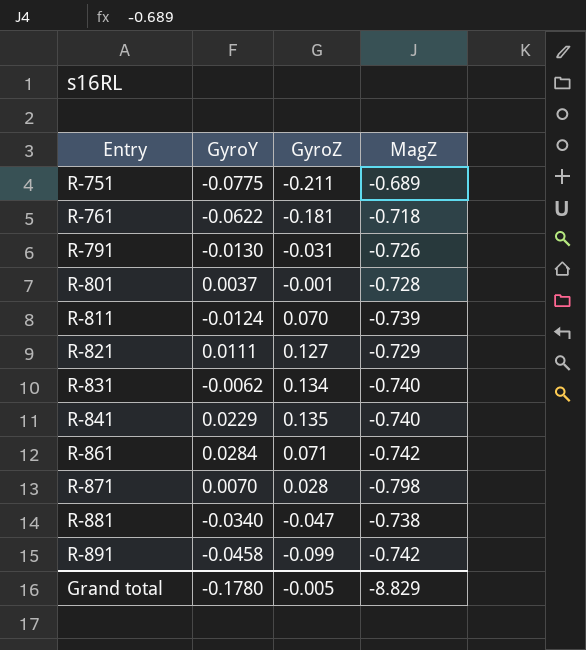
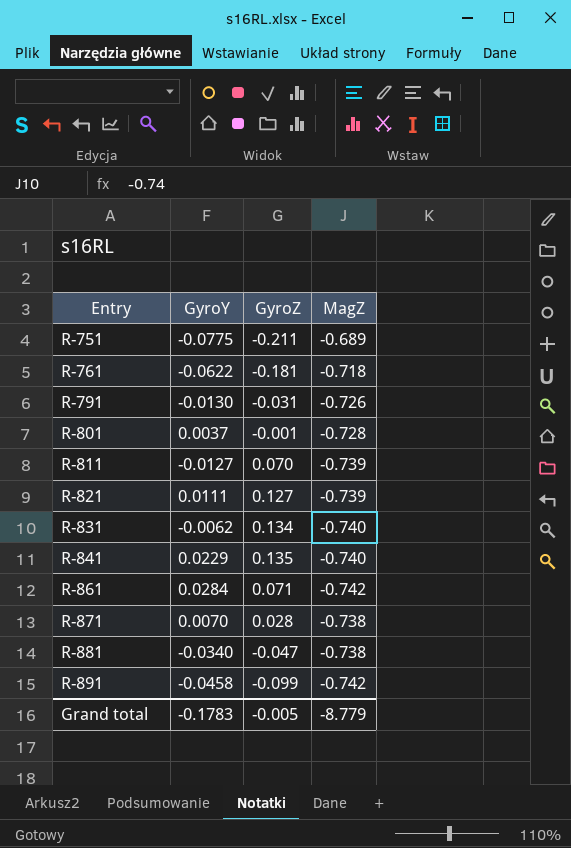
R-811 | GyroY: -0.0124 -> -0.0127
R-821 | MagZ: -0.729 -> -0.739
R-871 | MagZ: -0.798 -> -0.738
Grand total | GyroY: -0.1780 -> -0.1783
Grand total | MagZ: -8.829 -> -8.779

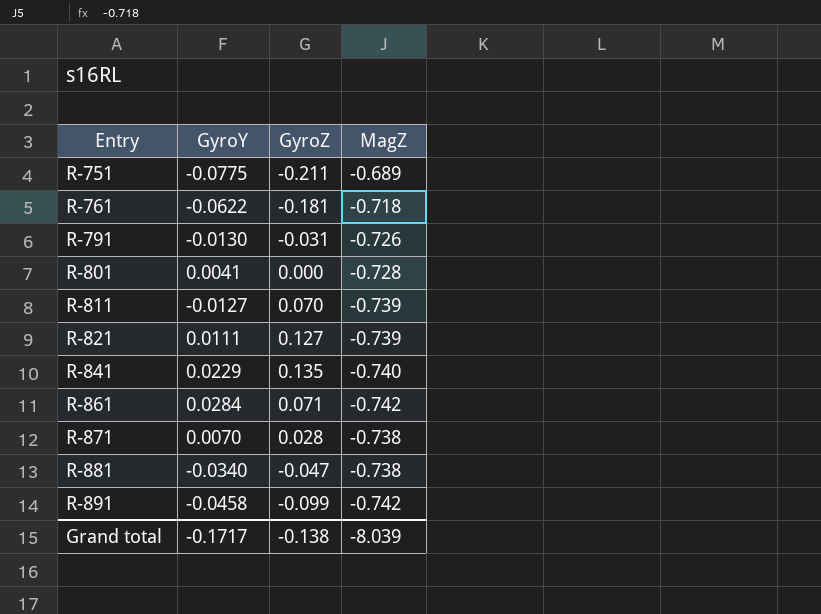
row R-831: -0.0062 | 0.134 | -0.740 -> none
R-801 | GyroY: 0.0037 -> 0.0041
R-801 | GyroZ: -0.001 -> 0.000
Grand total | GyroY: -0.1783 -> -0.1717
Grand total | GyroZ: -0.005 -> -0.138
Grand total | MagZ: -8.779 -> -8.039

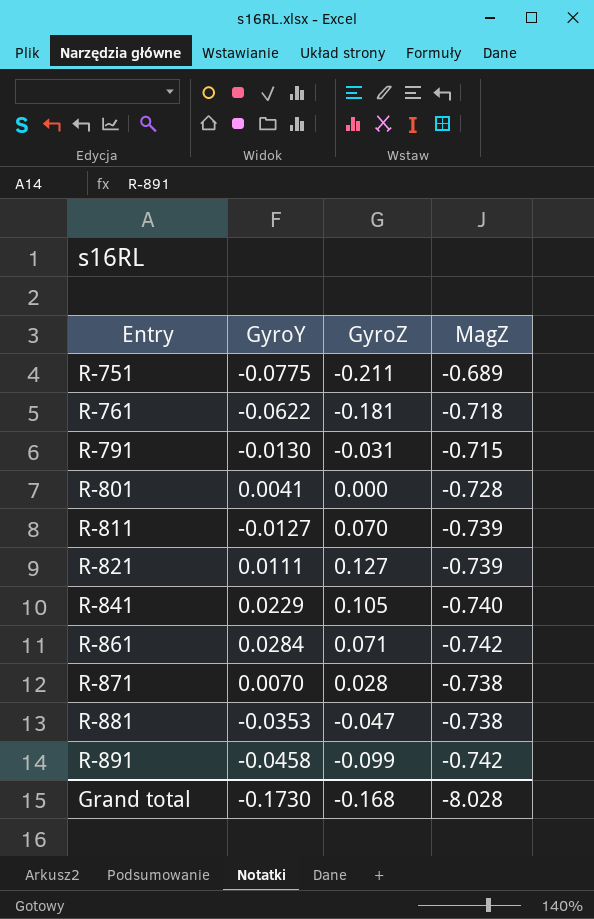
R-791 | MagZ: -0.726 -> -0.715
R-841 | GyroZ: 0.135 -> 0.105
R-881 | GyroY: -0.0340 -> -0.0353
Grand total | GyroY: -0.1717 -> -0.1730
Grand total | GyroZ: -0.138 -> -0.168
Grand total | MagZ: -8.039 -> -8.028

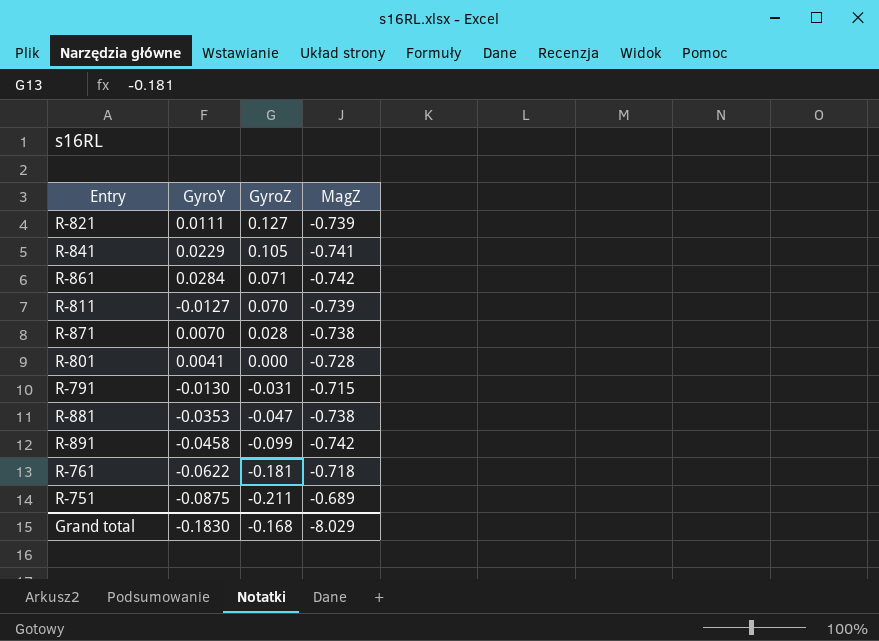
row order: Entry ascending -> GyroZ descending
R-841 | MagZ: -0.740 -> -0.741
R-751 | GyroY: -0.0775 -> -0.0875
Grand total | GyroY: -0.1730 -> -0.1830
Grand total | MagZ: -8.028 -> -8.029

